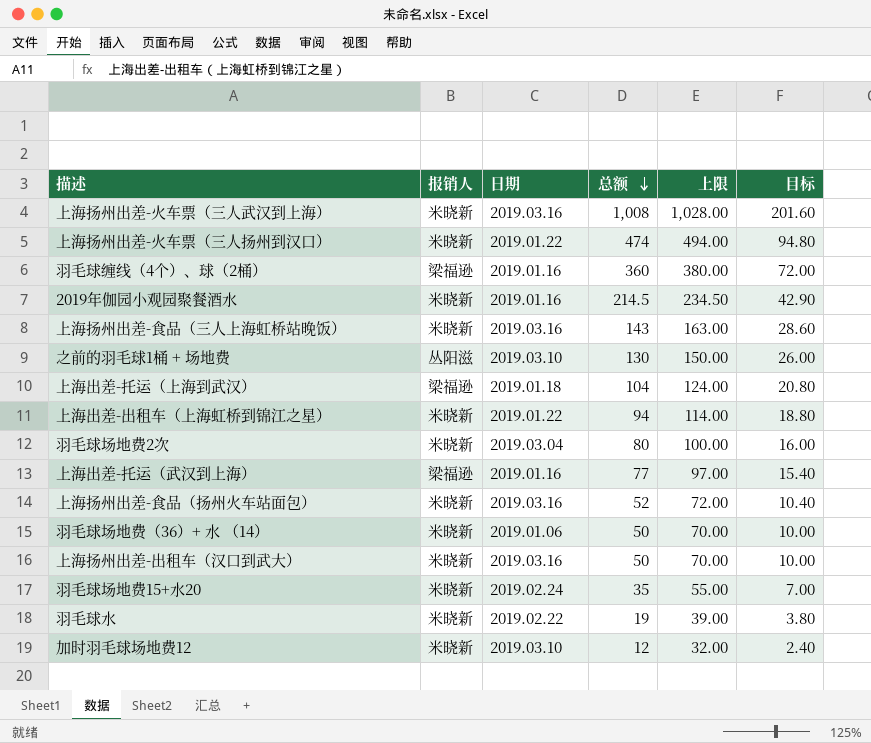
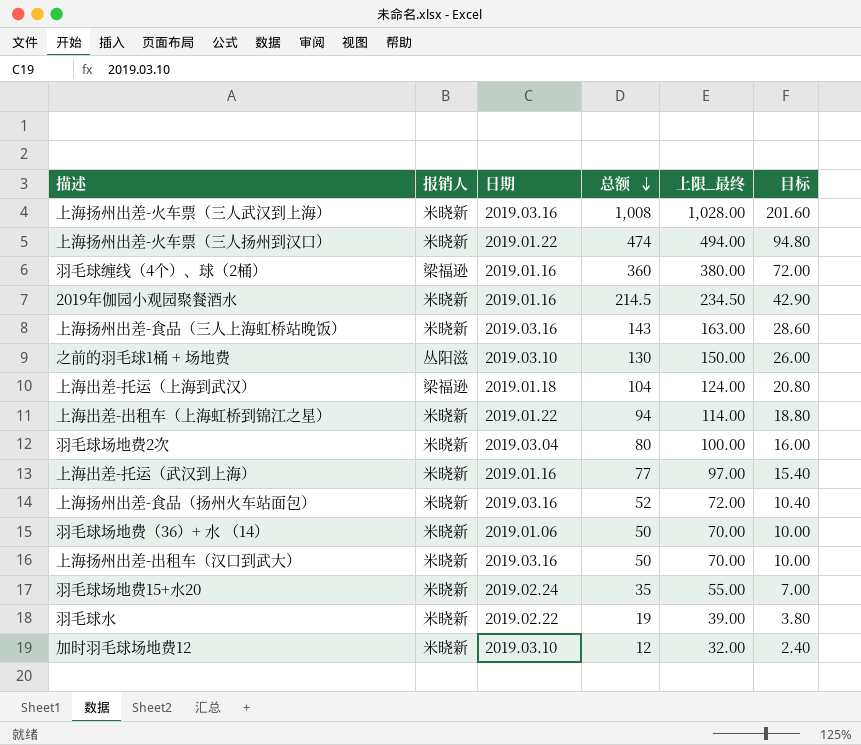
column name: 上限 -> 上限_最终
上海出差-托运（武汉到上海） | 报销人: 梁福逊 -> 米晓新

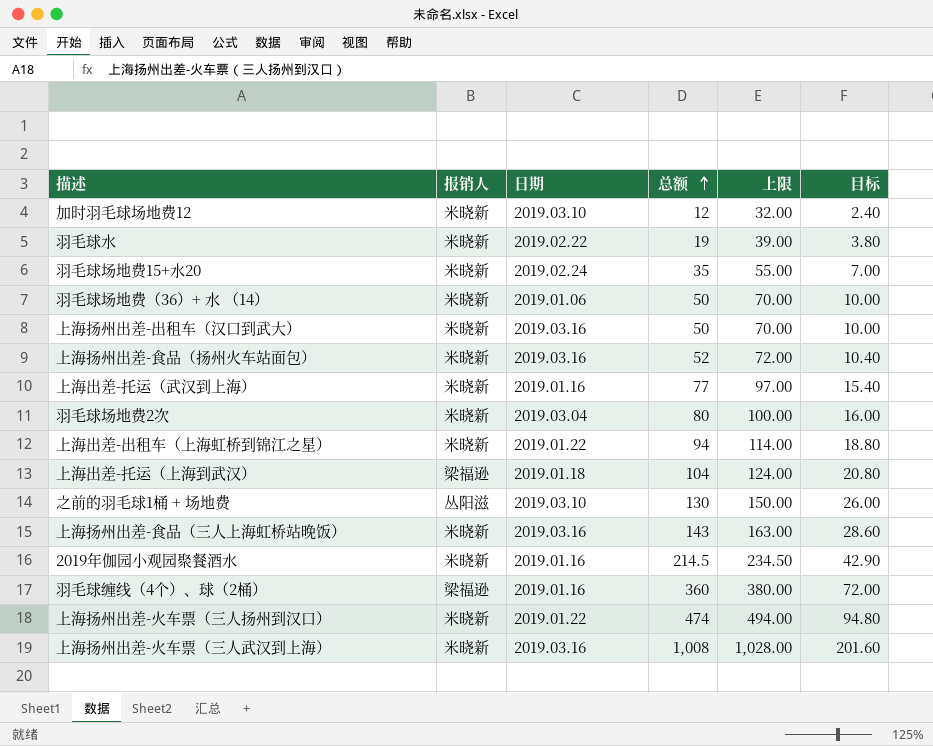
row order: 总额 descending -> 总额 ascending
column name: 上限_最终 -> 上限

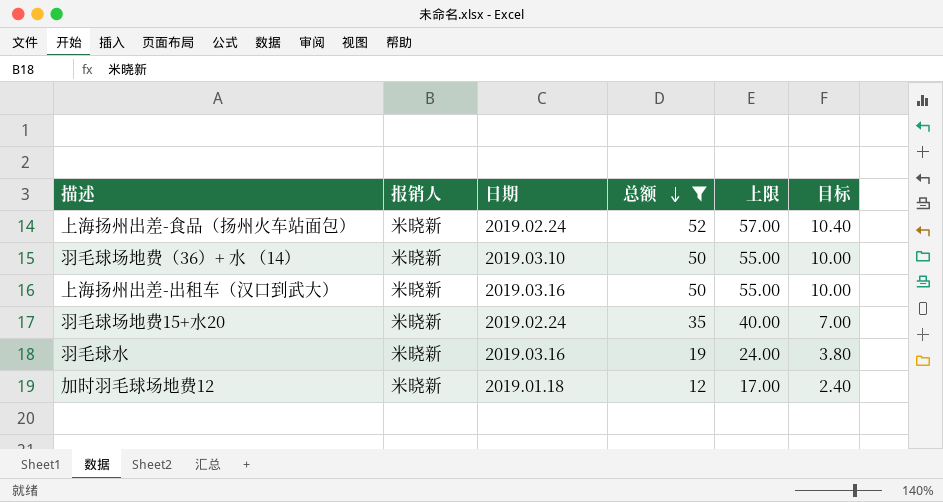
filter: none -> 总额 <= 52
row order: 总额 ascending -> 总额 descending
column 上限 | formula: [总额] + 20 -> [总额] + 5
上海扬州出差-食品（扬州火车站面包） | 日期: 2019.03.16 -> 2019.02.24
羽毛球场地费（36）+ 水 （14） | 日期: 2019.01.06 -> 2019.03.10
羽毛球水 | 日期: 2019.02.22 -> 2019.03.16
加时羽毛球场地费12 | 日期: 2019.03.10 -> 2019.01.18

